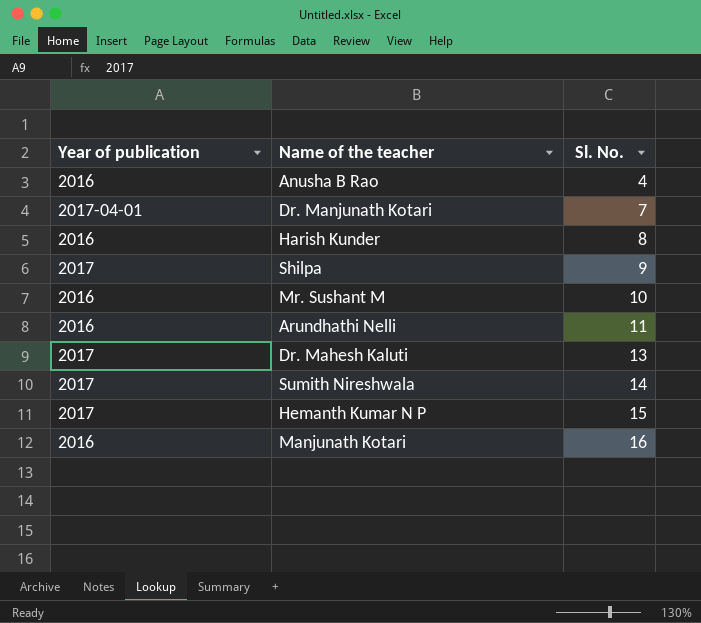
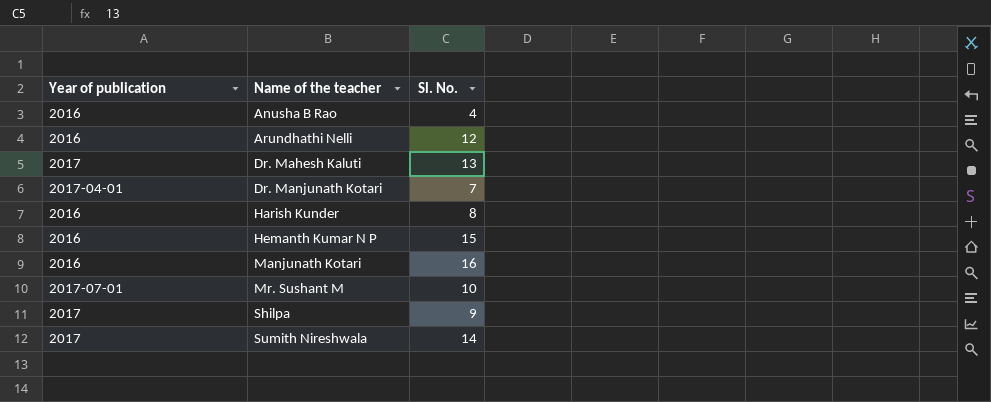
row order: Sl. No. ascending -> Name of the teacher ascending
Arundhathi Nelli | Sl. No.: 11 -> 12
Hemanth Kumar N P | Year of publication: 2017 -> 2016
Mr. Sushant M | Year of publication: 2016 -> 2017-07-01

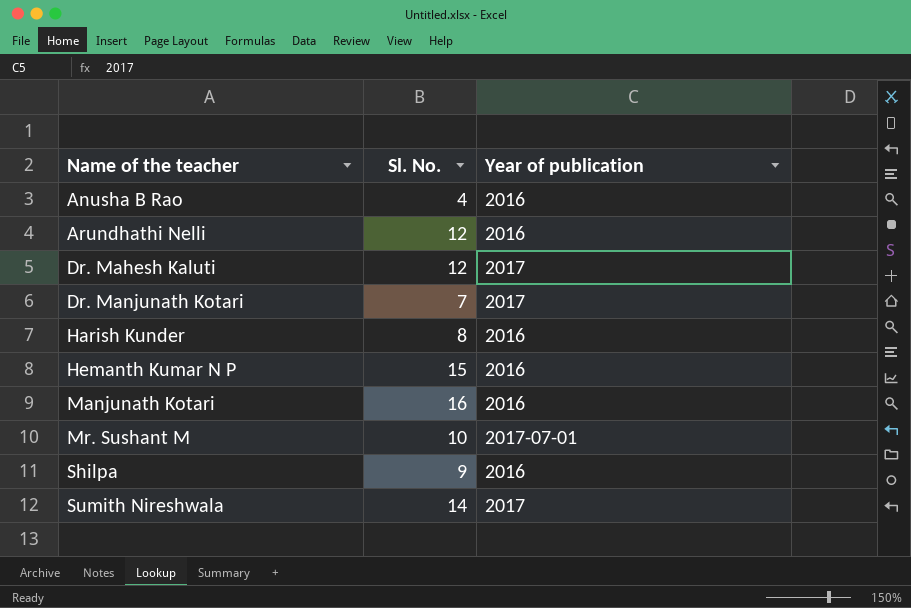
column Year of publication | position: 1 -> 3
Dr. Mahesh Kaluti | Sl. No.: 13 -> 12
Dr. Manjunath Kotari | Year of publication: 2017-04-01 -> 2017
Shilpa | Year of publication: 2017 -> 2016

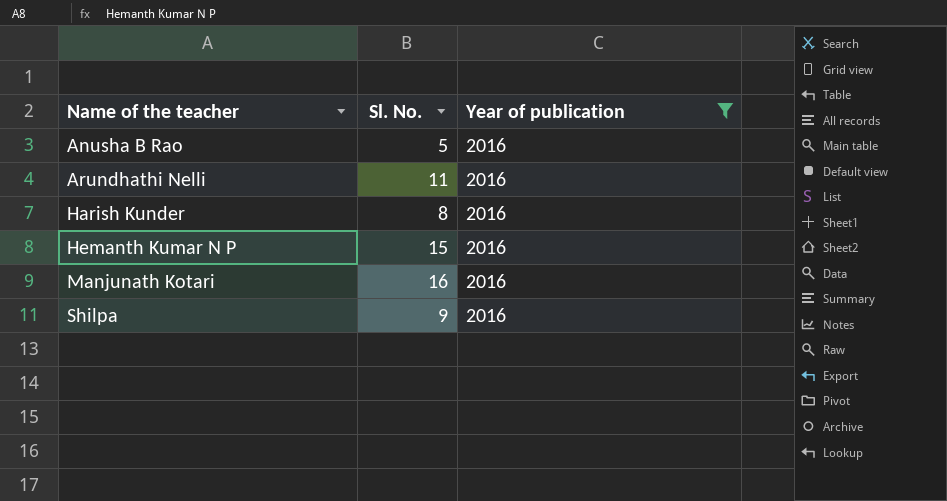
filter: none -> Year of publication = 2016
Anusha B Rao | Sl. No.: 4 -> 5
Arundhathi Nelli | Sl. No.: 12 -> 11

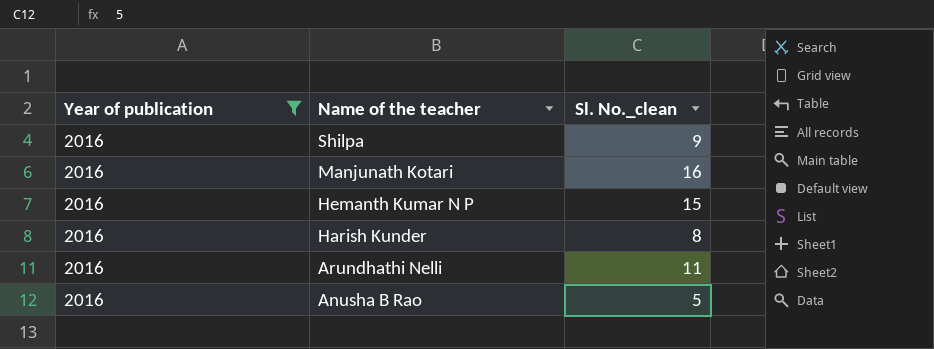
row order: Name of the teacher ascending -> Name of the teacher descending
column Year of publication | position: 3 -> 1
column name: Sl. No. -> Sl. No._clean

